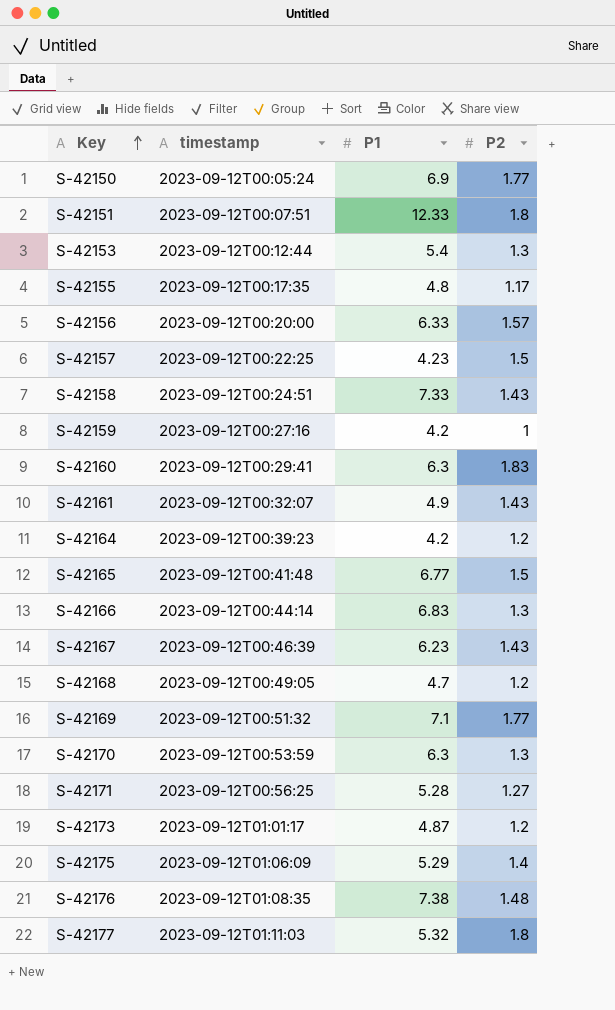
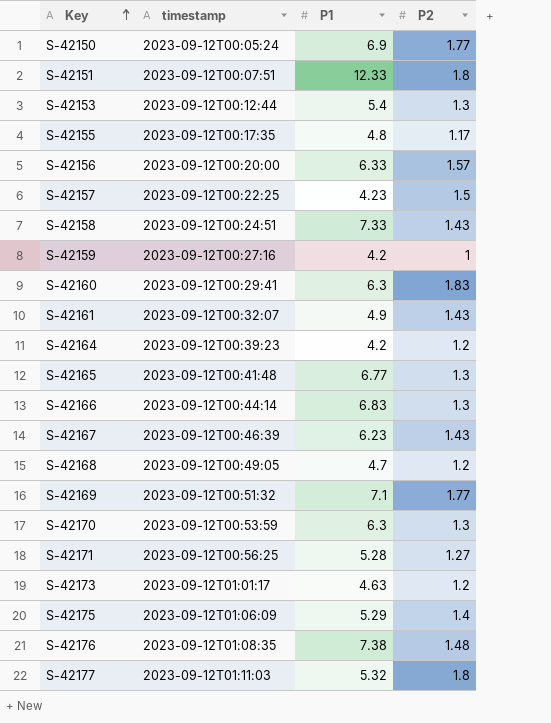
S-42165 | P2: 1.5 -> 1.3
S-42173 | P1: 4.87 -> 4.63

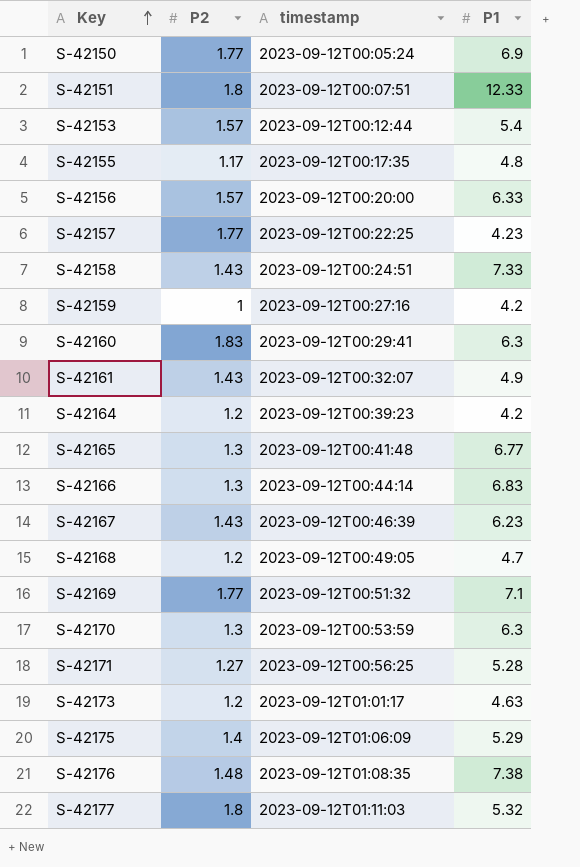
column P2 | position: 4 -> 2
S-42153 | P2: 1.3 -> 1.57
S-42157 | P2: 1.5 -> 1.77

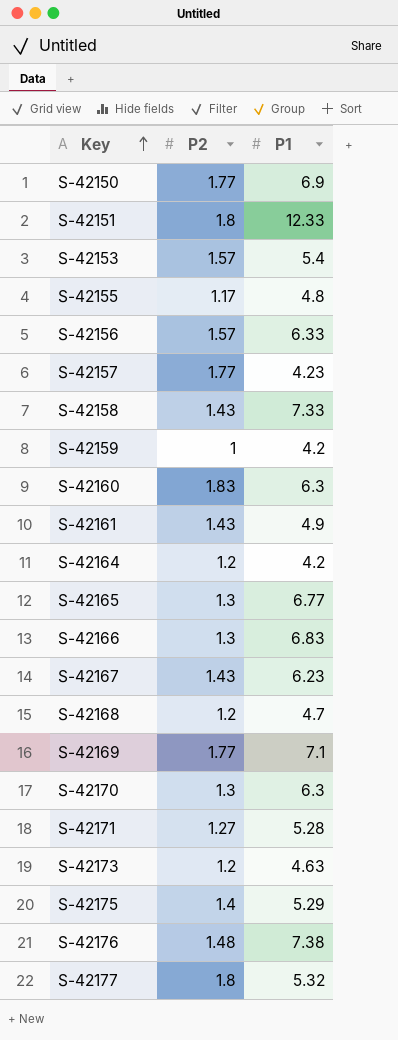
column timestamp | position: 3 -> none

